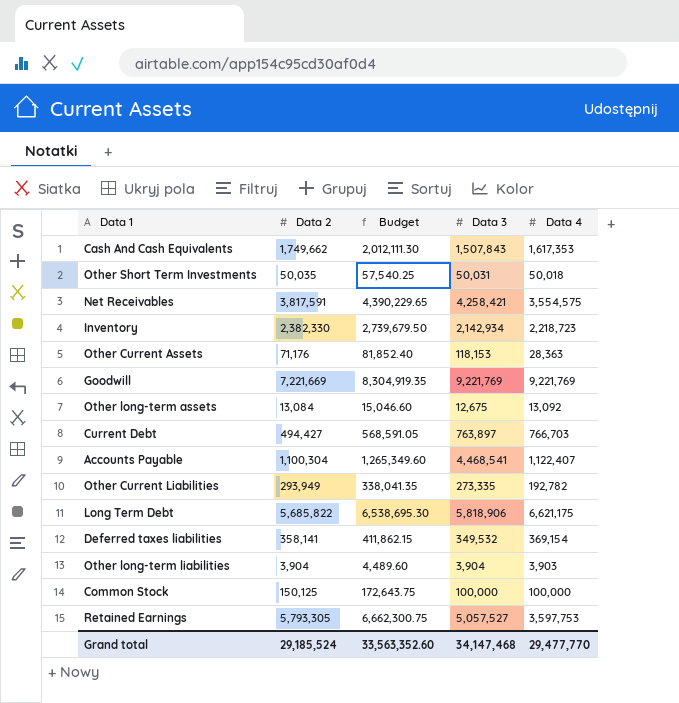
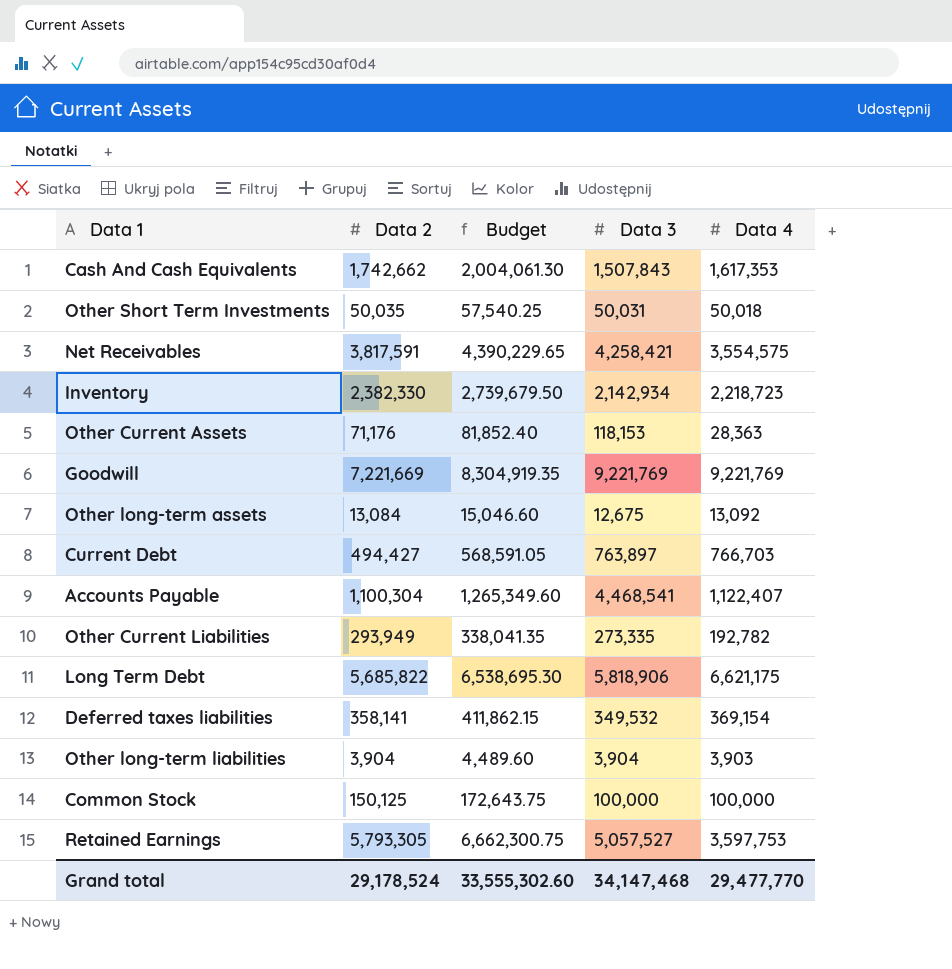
Cash And Cash Equivalents | Data 2: 1,749,662 -> 1,742,662
Cash And Cash Equivalents | Budget: 2,012,111.30 -> 2,004,061.30
Grand total | Data 2: 29,185,524 -> 29,178,524
Grand total | Budget: 33,563,352.60 -> 33,555,302.60

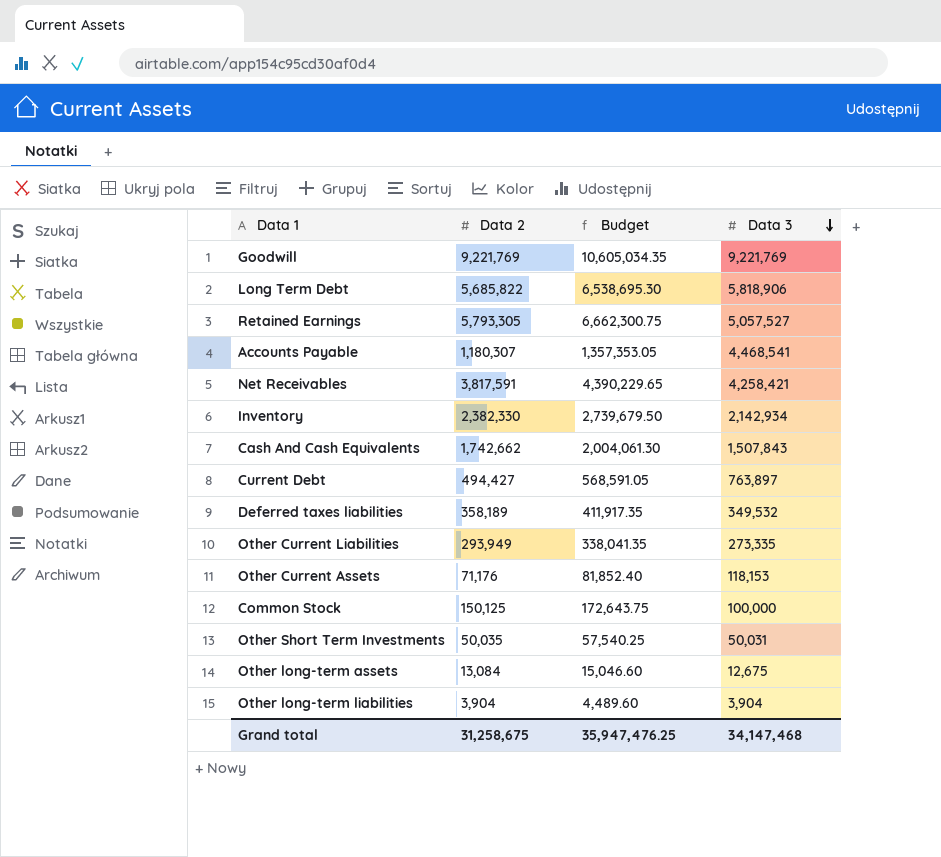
row order: none -> Data 3 descending
column Data 4 | position: 5 -> none
Goodwill | Data 2: 7,221,669 -> 9,221,769
Goodwill | Budget: 8,304,919.35 -> 10,605,034.35
Accounts Payable | Data 2: 1,100,304 -> 1,180,307
Accounts Payable | Budget: 1,265,349.60 -> 1,357,353.05
Deferred taxes liabilities | Data 2: 358,141 -> 358,189
Deferred taxes liabilities | Budget: 411,862.15 -> 411,917.35
Grand total | Data 2: 29,178,524 -> 31,258,675
Grand total | Budget: 33,555,302.60 -> 35,947,476.25

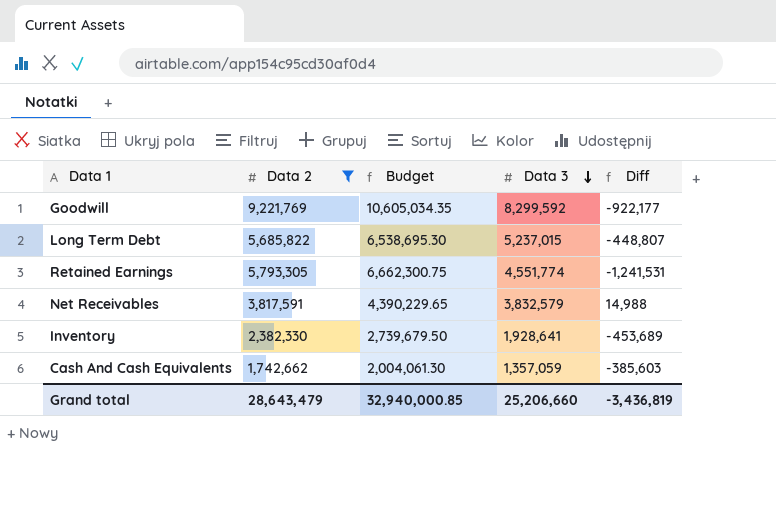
filter: none -> Data 2 >= 1,742,662
column Diff | formula: none -> [Data 3] - [Data 2]
Goodwill | Data 3: 9,221,769 -> 8,299,592
Long Term Debt | Data 3: 5,818,906 -> 5,237,015
Retained Earnings | Data 3: 5,057,527 -> 4,551,774
Net Receivables | Data 3: 4,258,421 -> 3,832,579
Inventory | Data 3: 2,142,934 -> 1,928,641
Cash And Cash Equivalents | Data 3: 1,507,843 -> 1,357,059
Grand total | Data 2: 31,258,675 -> 28,643,479
Grand total | Budget: 35,947,476.25 -> 32,940,000.85
Grand total | Data 3: 34,147,468 -> 25,206,660

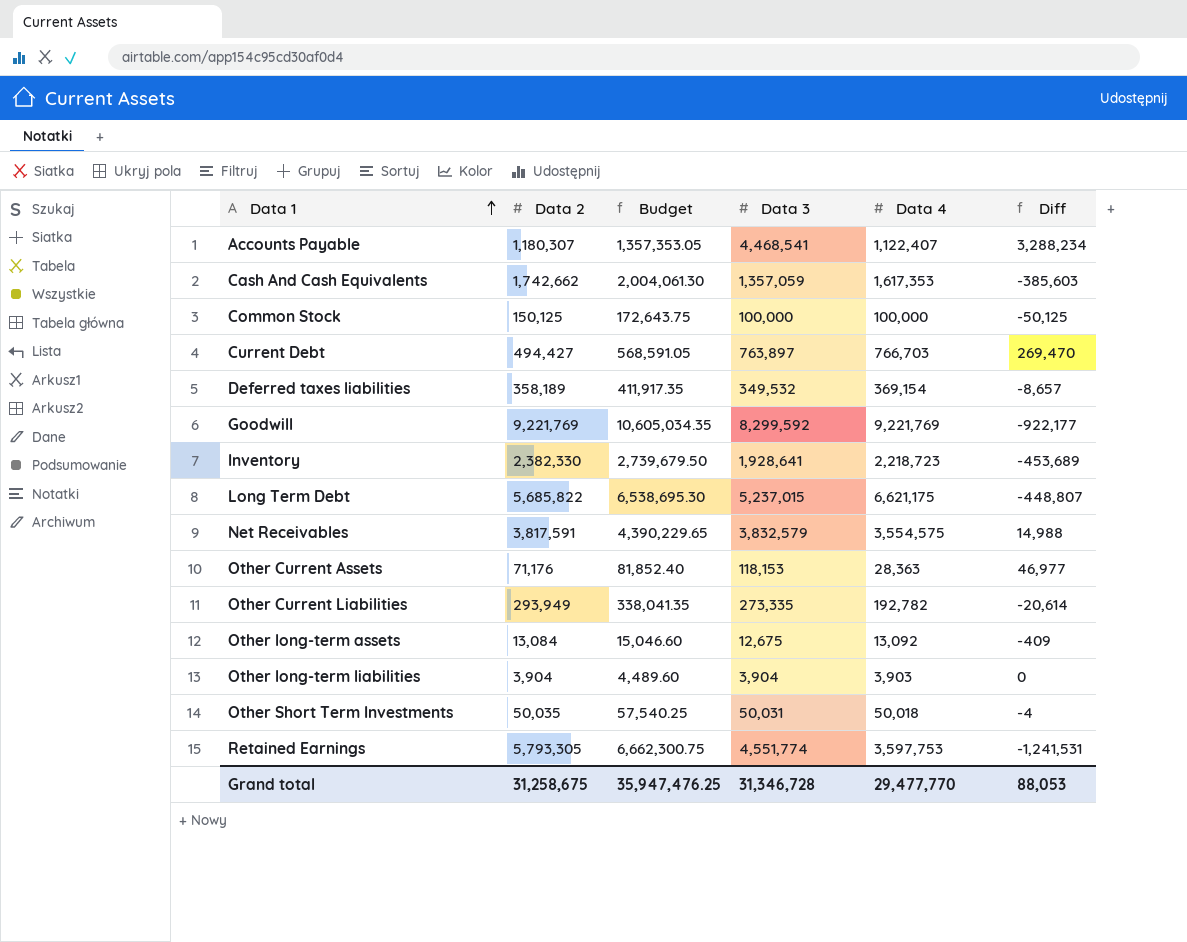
filter: Data 2 >= 1,742,662 -> none
row order: Data 3 descending -> Data 1 ascending
column Data 4 | position: none -> 5
Grand total | Data 2: 28,643,479 -> 31,258,675
Grand total | Budget: 32,940,000.85 -> 35,947,476.25
Grand total | Data 3: 25,206,660 -> 31,346,728
Grand total | Diff: -3,436,819 -> 88,053

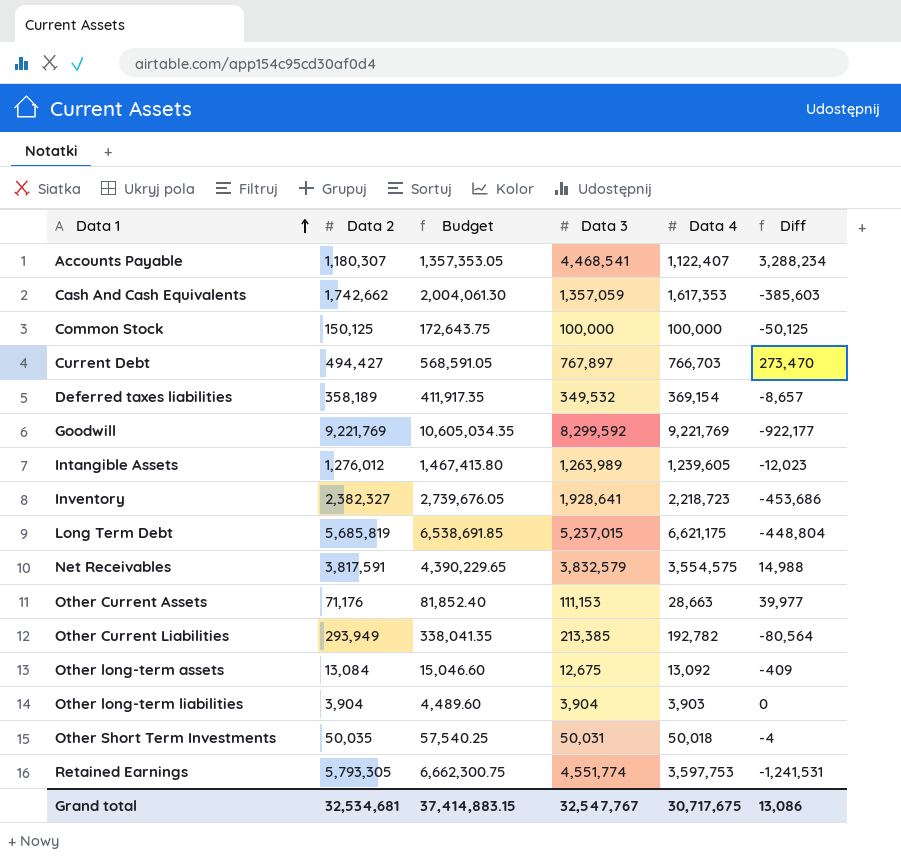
Current Debt | Data 3: 763,897 -> 767,897
Current Debt | Diff: 269,470 -> 273,470
row Intangible Assets: none -> 1,276,012 | 1,467,413.80 | 1,263,989 | 1,239,605 | -12,023
Inventory | Data 2: 2,382,330 -> 2,382,327
Inventory | Budget: 2,739,679.50 -> 2,739,676.05
Inventory | Diff: -453,689 -> -453,686
Long Term Debt | Data 2: 5,685,822 -> 5,685,819
Long Term Debt | Budget: 6,538,695.30 -> 6,538,691.85
Long Term Debt | Diff: -448,807 -> -448,804
Other Current Assets | Data 3: 118,153 -> 111,153
Other Current Assets | Data 4: 28,363 -> 28,663
Other Current Assets | Diff: 46,977 -> 39,977
Other Current Liabilities | Data 3: 273,335 -> 213,385
Other Current Liabilities | Diff: -20,614 -> -80,564
Grand total | Data 2: 31,258,675 -> 32,534,681
Grand total | Budget: 35,947,476.25 -> 37,414,883.15
Grand total | Data 3: 31,346,728 -> 32,547,767
Grand total | Data 4: 29,477,770 -> 30,717,675
Grand total | Diff: 88,053 -> 13,086

